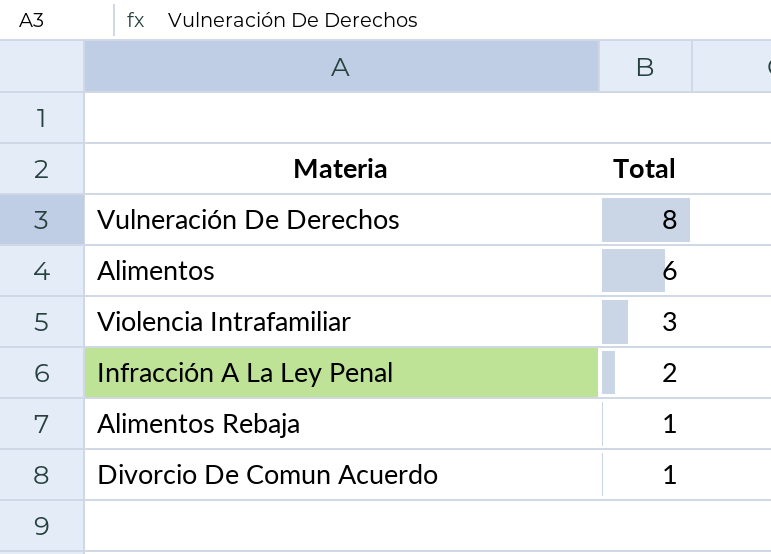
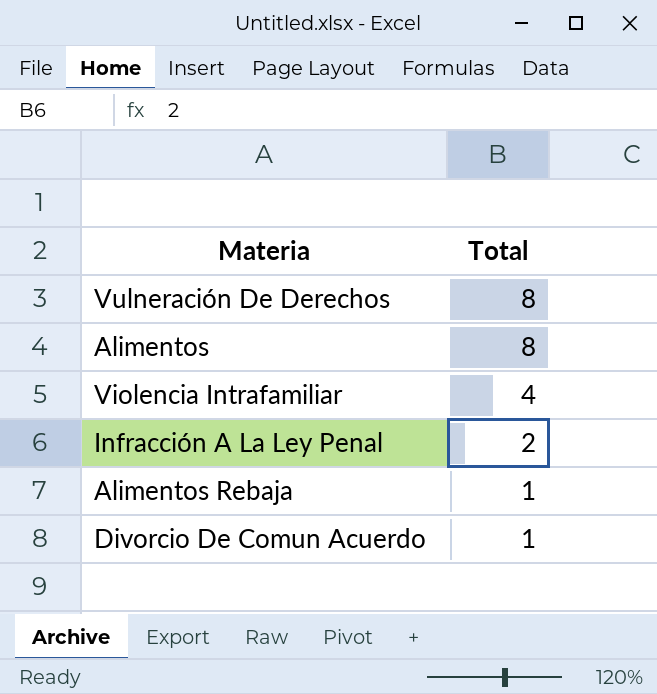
Alimentos | Total: 6 -> 8
Violencia Intrafamiliar | Total: 3 -> 4

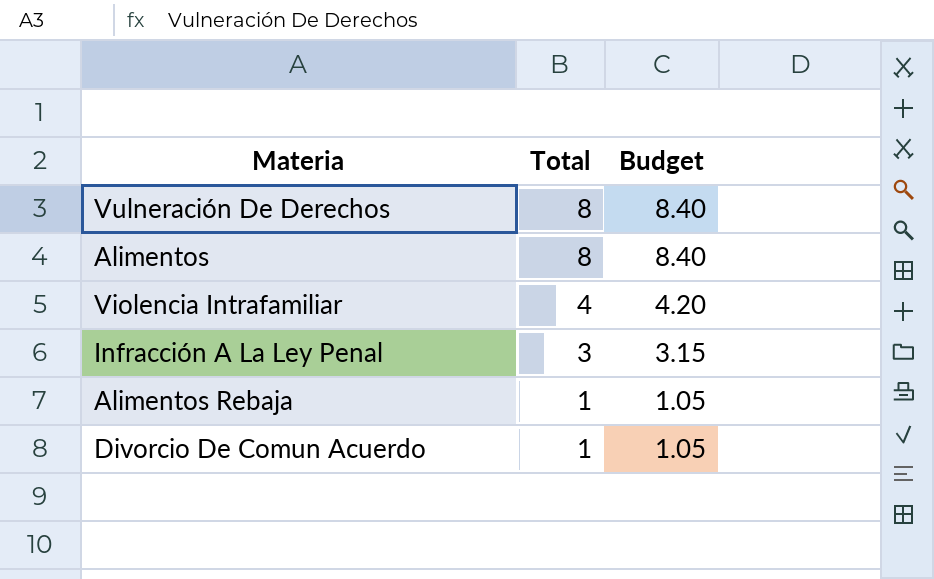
column Budget | formula: none -> [Total] * 1.05
Infracción A La Ley Penal | Total: 2 -> 3

